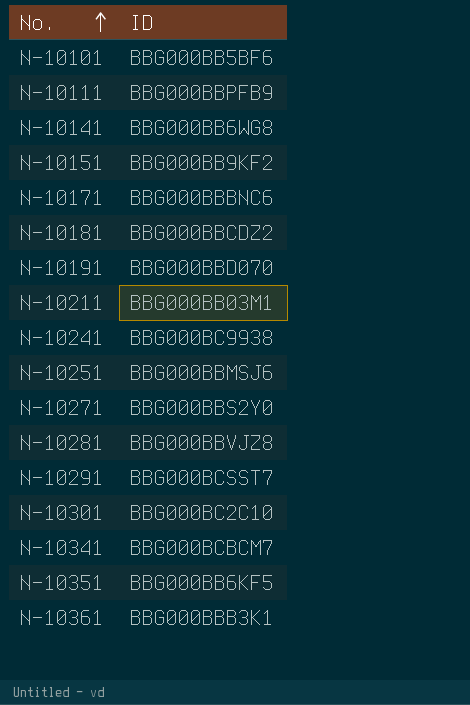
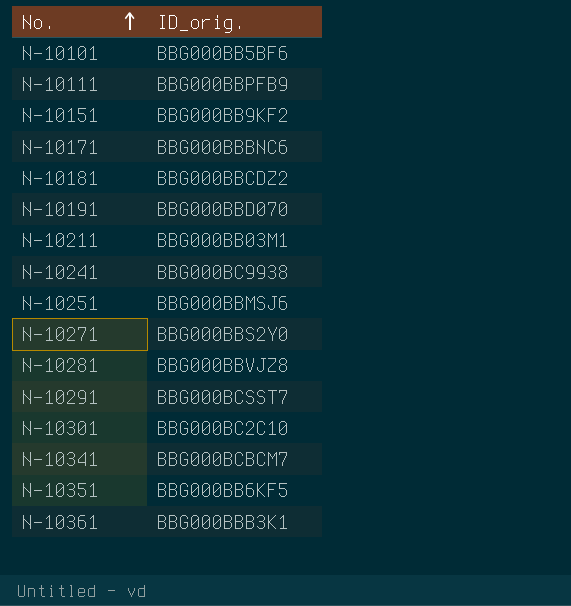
column name: ID -> ID_orig.
row N-10141: BBG000BB6WG8 -> none

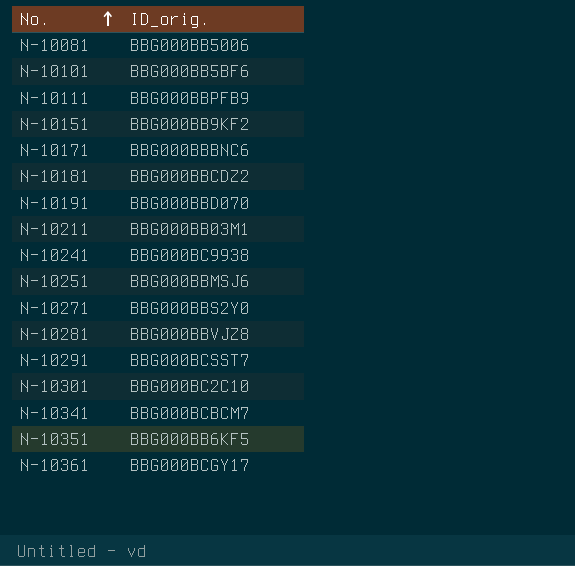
row N-10081: none -> BBG000BB5006
N-10361 | ID_orig.: BBG000BBB3K1 -> BBG000BCGY17

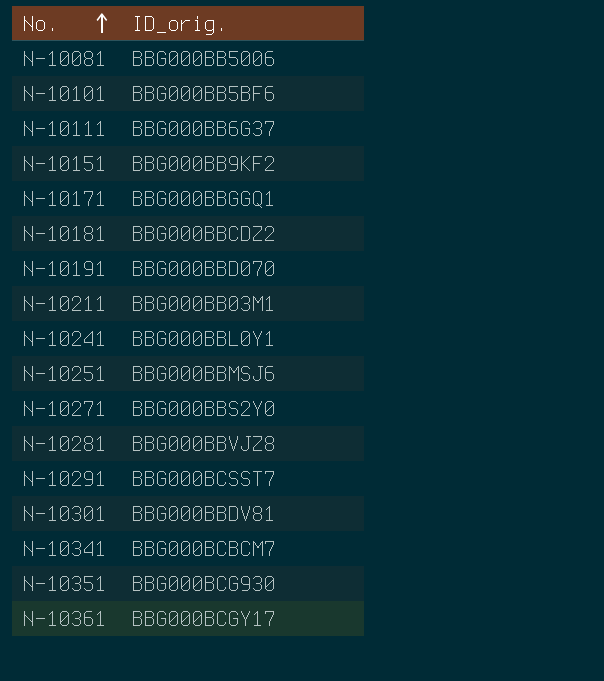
N-10111 | ID_orig.: BBG000BBPFB9 -> BBG000BB6G37
N-10171 | ID_orig.: BBG000BBBNC6 -> BBG000BBGGQ1
N-10241 | ID_orig.: BBG000BC9938 -> BBG000BBL0Y1
N-10301 | ID_orig.: BBG000BC2C10 -> BBG000BBDV81
N-10351 | ID_orig.: BBG000BB6KF5 -> BBG000BCG930

